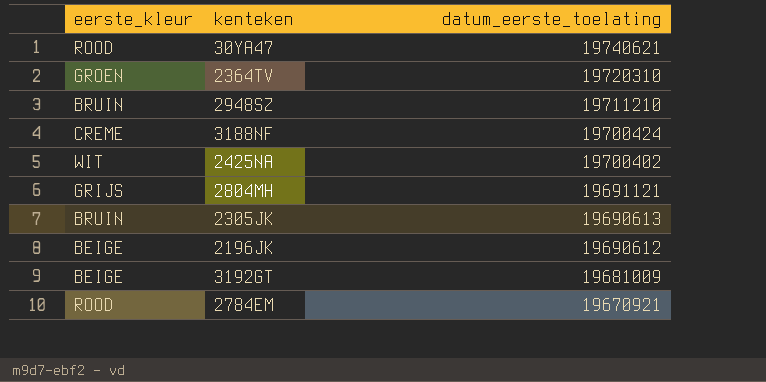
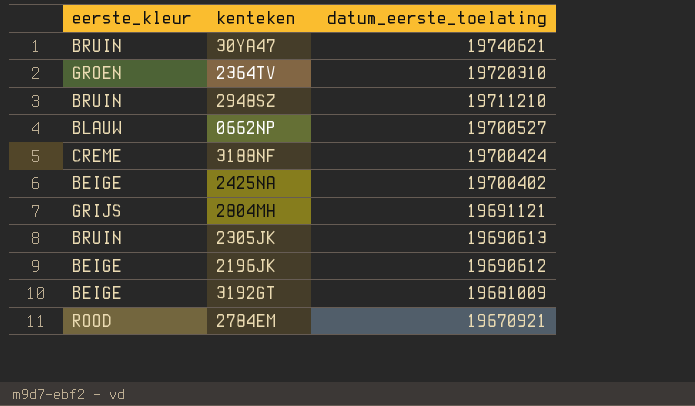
30YA47 | eerste_kleur: ROOD -> BRUIN
row 0662NP: none -> BLAUW | 19700527
2425NA | eerste_kleur: WIT -> BEIGE

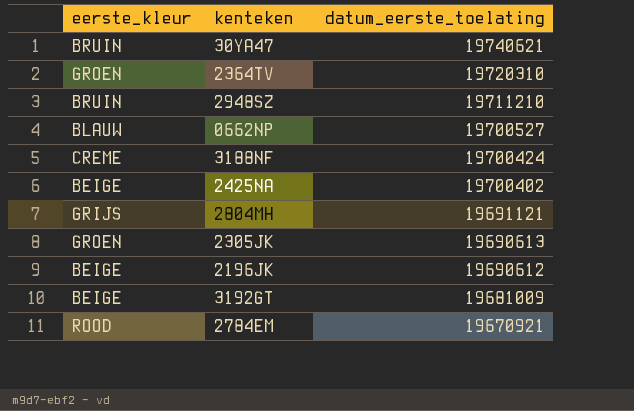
2305JK | eerste_kleur: BRUIN -> GROEN

